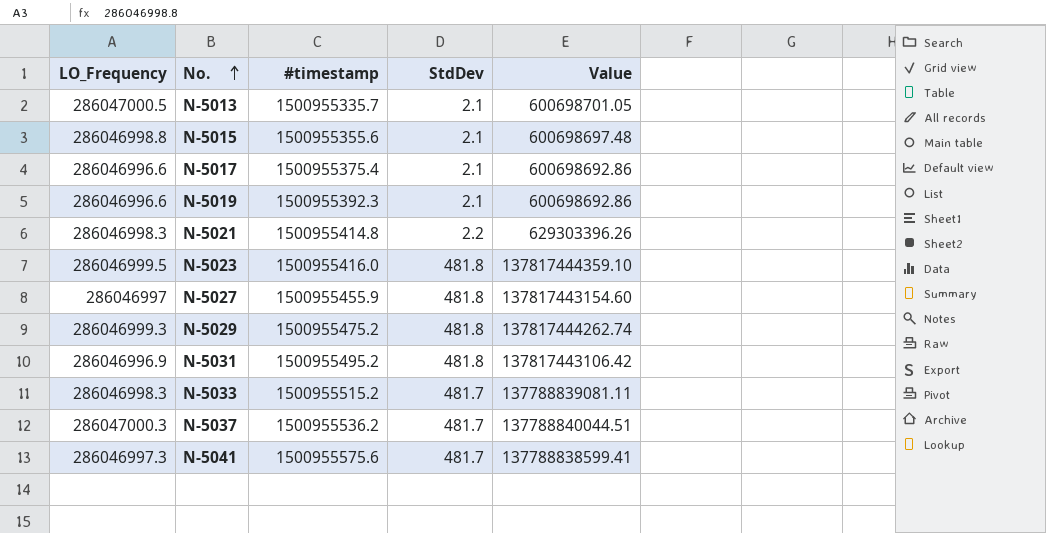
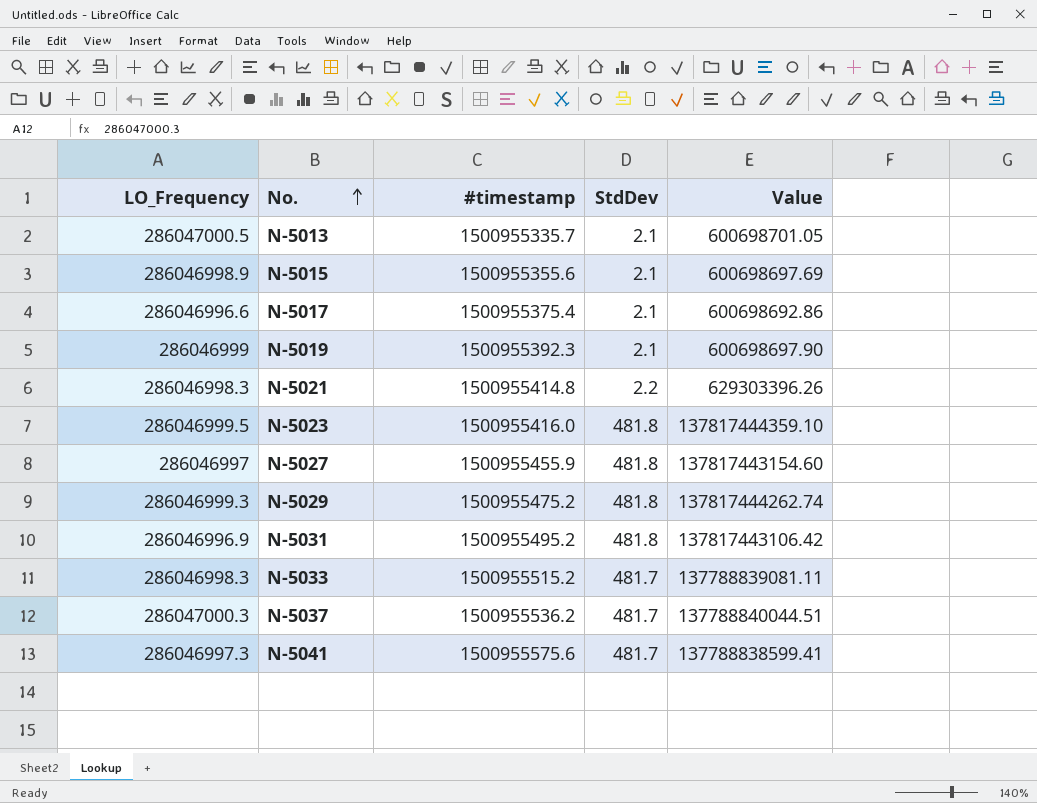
N-5015 | LO_Frequency: 286046998.8 -> 286046998.9
N-5015 | Value: 600698697.48 -> 600698697.69
N-5019 | LO_Frequency: 286046996.6 -> 286046999
N-5019 | Value: 600698692.86 -> 600698697.90

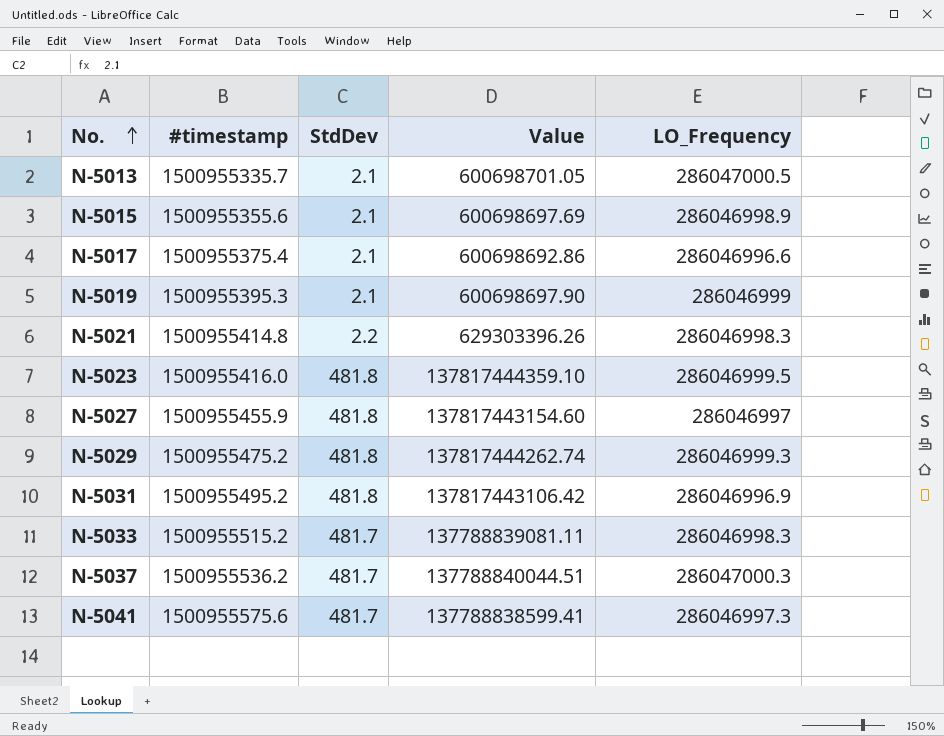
column LO_Frequency | position: 1 -> 5
N-5019 | #timestamp: 1500955392.3 -> 1500955395.3

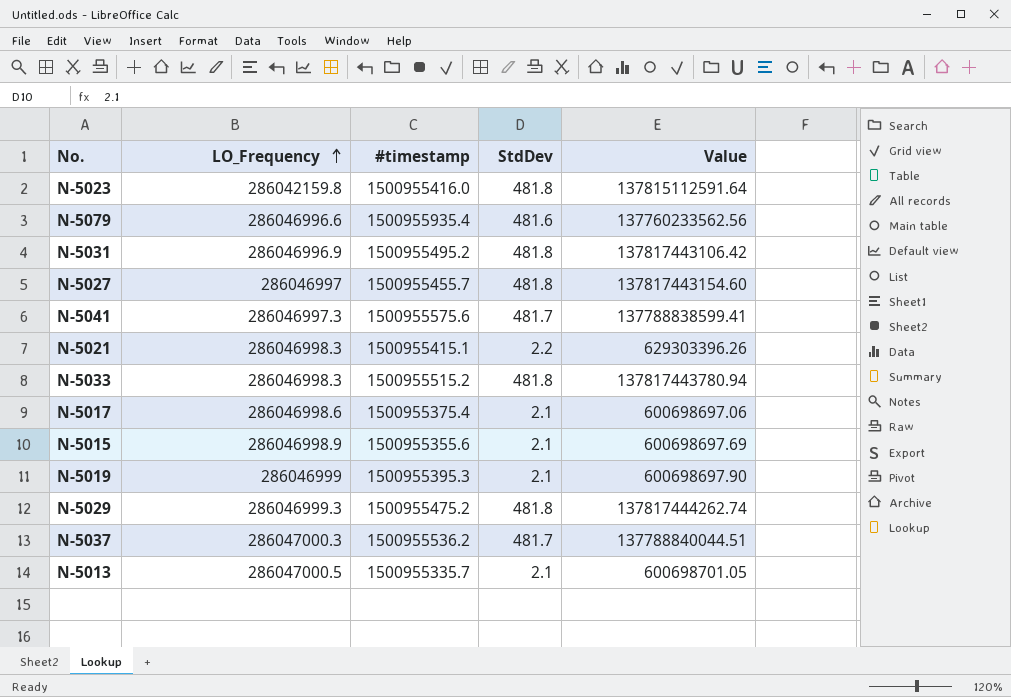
row order: No. ascending -> LO_Frequency ascending
column LO_Frequency | position: 5 -> 2
N-5023 | LO_Frequency: 286046999.5 -> 286042159.8
N-5023 | Value: 137817444359.10 -> 137815112591.64
row N-5079: none -> 286046996.6 | 1500955935.4 | 481.6 | 137760233562.56
N-5027 | #timestamp: 1500955455.9 -> 1500955455.7
N-5021 | #timestamp: 1500955414.8 -> 1500955415.1
N-5033 | StdDev: 481.7 -> 481.8
N-5033 | Value: 137788839081.11 -> 137817443780.94
N-5017 | LO_Frequency: 286046996.6 -> 286046998.6
N-5017 | Value: 600698692.86 -> 600698697.06

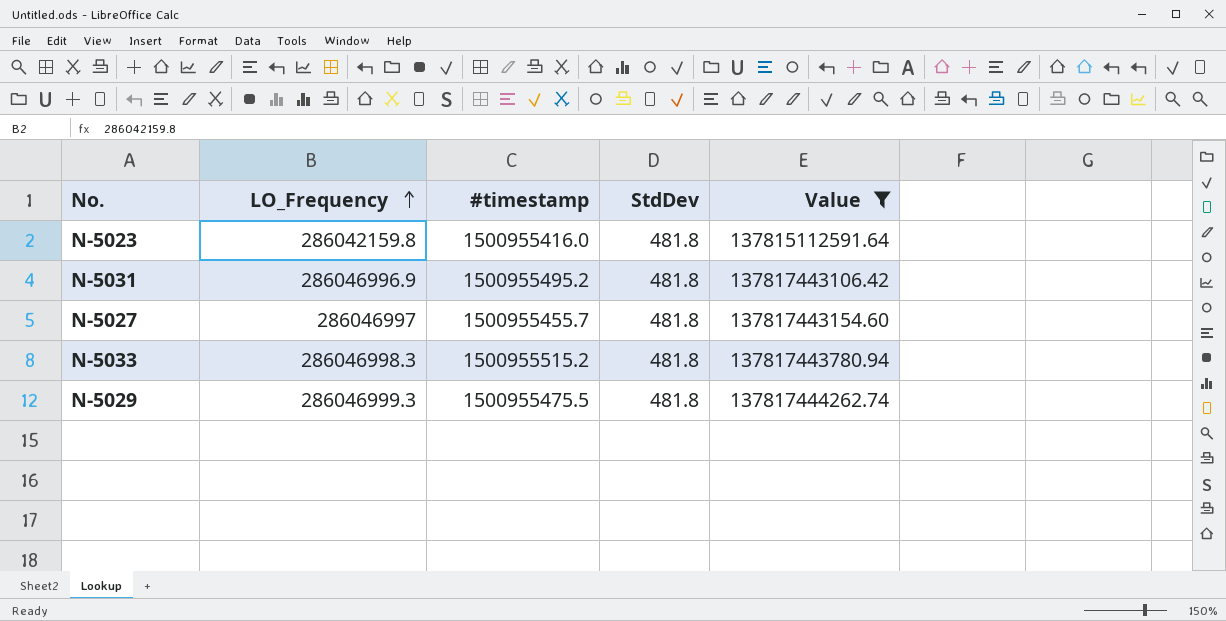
filter: none -> Value >= 137815112591.64
N-5029 | #timestamp: 1500955475.2 -> 1500955475.5

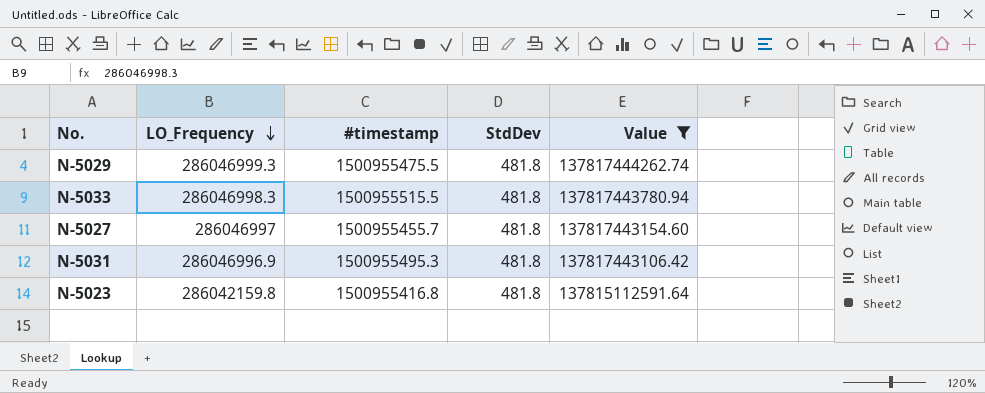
row order: LO_Frequency ascending -> LO_Frequency descending
N-5033 | #timestamp: 1500955515.2 -> 1500955515.5
N-5031 | #timestamp: 1500955495.2 -> 1500955495.3
N-5023 | #timestamp: 1500955416.0 -> 1500955416.8

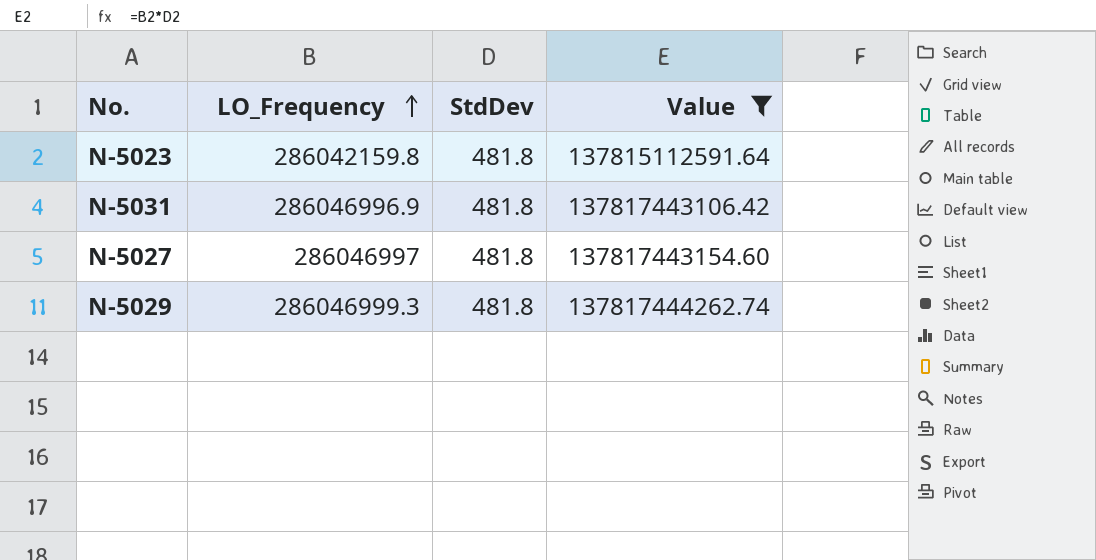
row order: LO_Frequency descending -> LO_Frequency ascending
column #timestamp | position: 3 -> none
row N-5033: 286046998.3 | 1500955515.5 | 481.8 | 137817443780.94 -> none

